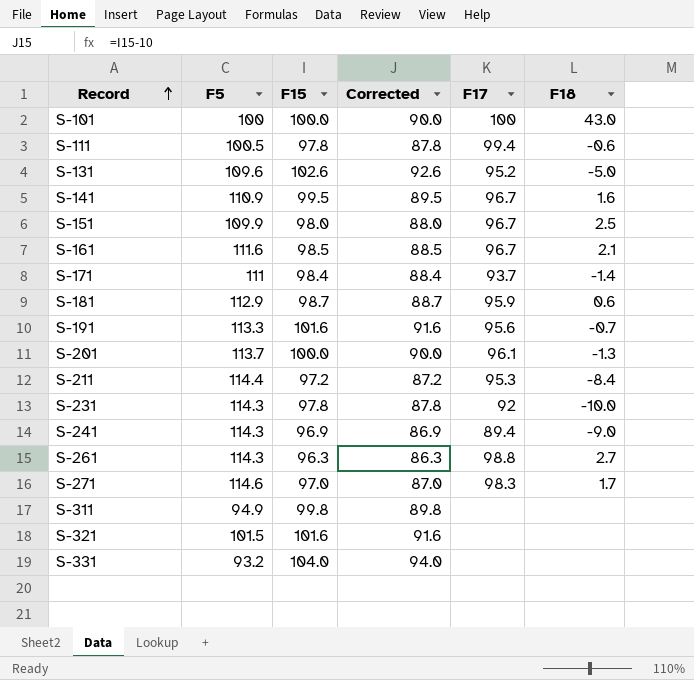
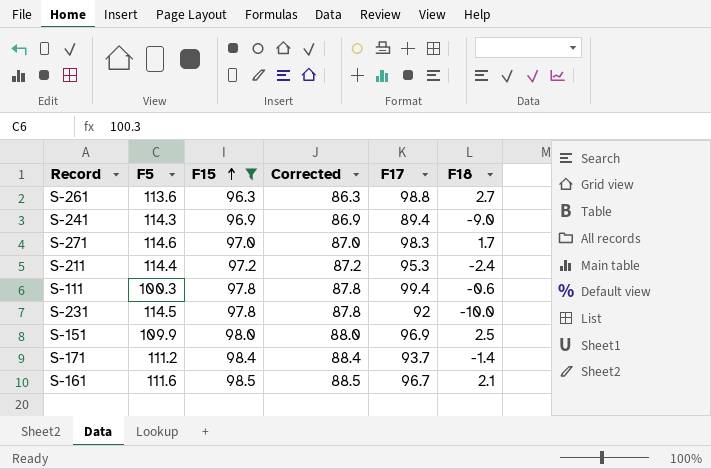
filter: none -> F15 <= 98.5
row order: Record ascending -> F15 ascending
S-261 | F5: 114.3 -> 113.6
S-211 | F18: -8.4 -> -2.4
S-111 | F5: 100.5 -> 100.3
S-231 | F5: 114.3 -> 114.5
S-151 | F17: 96.7 -> 96.9
S-171 | F5: 111 -> 111.2

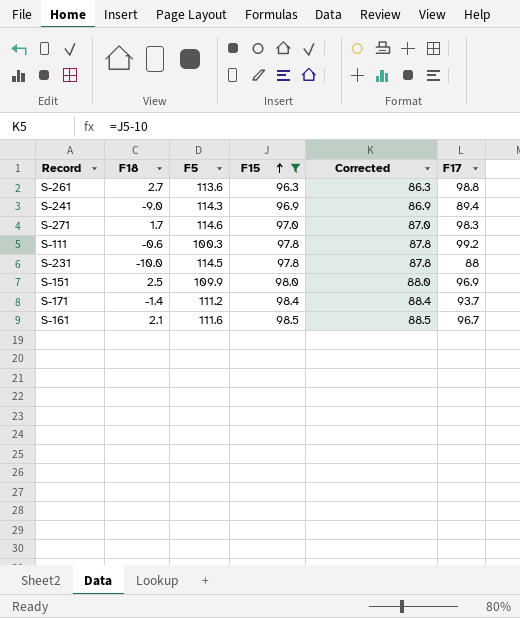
column F18 | position: 6 -> 2
row S-211: 114.4 | 97.2 | 87.2 | 95.3 | -2.4 -> none
S-111 | F17: 99.4 -> 99.2
S-231 | F17: 92 -> 88

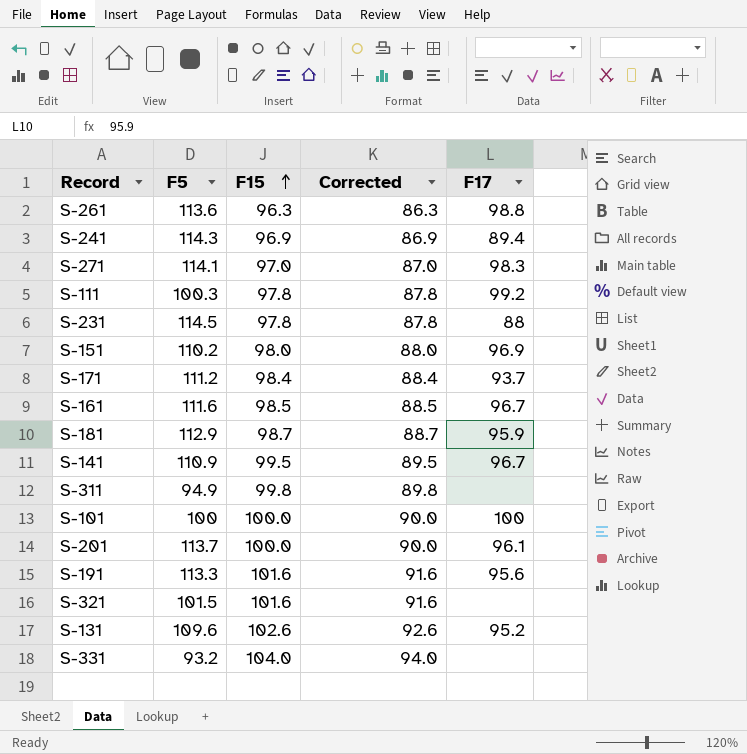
filter: F15 <= 98.5 -> none
column F18 | position: 2 -> none
S-271 | F5: 114.6 -> 114.1
S-151 | F5: 109.9 -> 110.2

